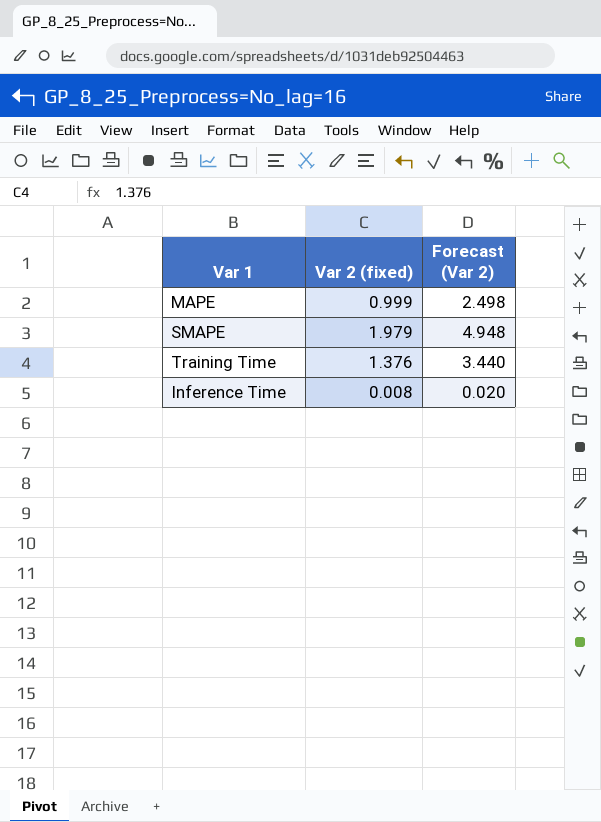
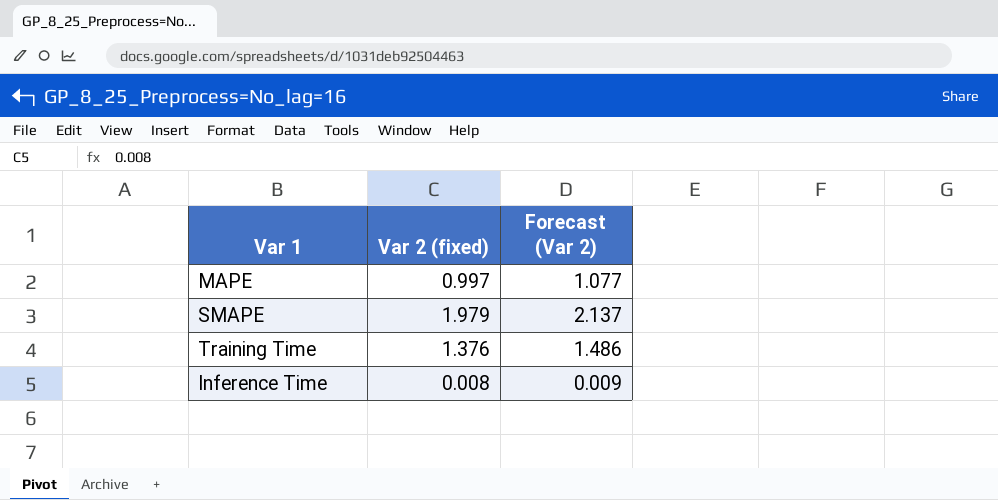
column Forecast (Var 2) | formula: [Var 2 (fixed)] * 2.5 -> [Var 2 (fixed)] * 1.08
MAPE | Var 2 (fixed): 0.999 -> 0.997

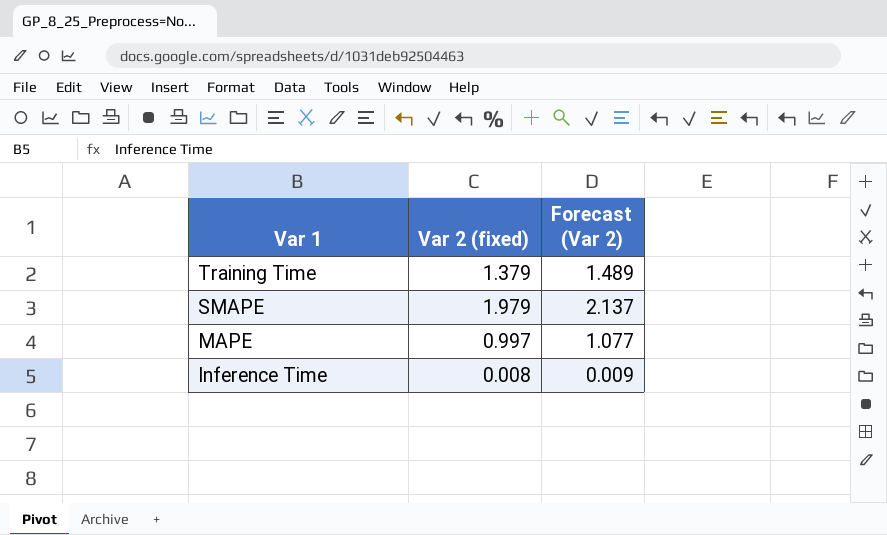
row order: none -> Var 1 descending
Training Time | Var 2 (fixed): 1.376 -> 1.379
Training Time | Forecast (Var 2): 1.486 -> 1.489

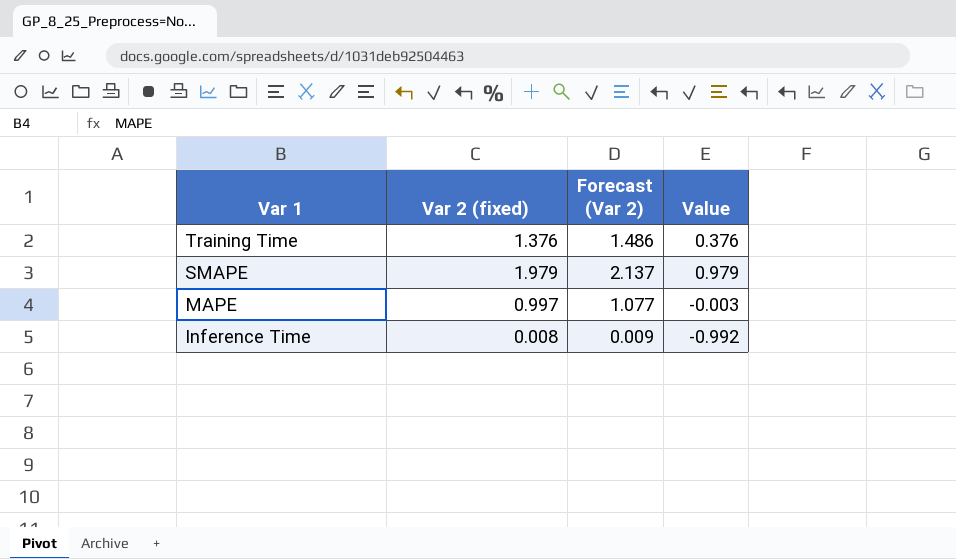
column Value | formula: none -> [Var 2 (fixed)] - 1
Training Time | Var 2 (fixed): 1.379 -> 1.376
Training Time | Forecast (Var 2): 1.489 -> 1.486

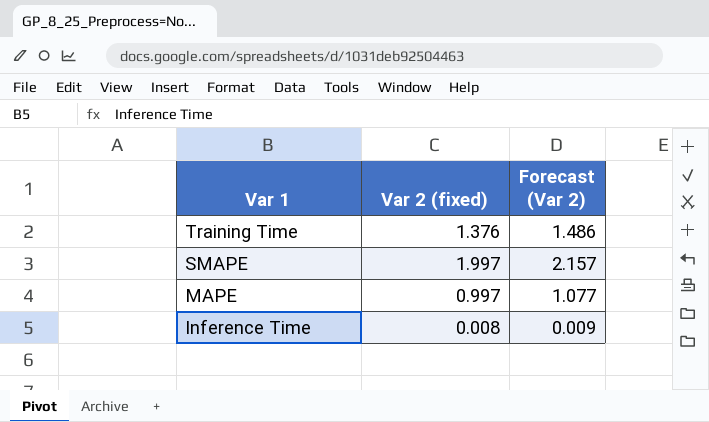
column Value | formula: [Var 2 (fixed)] - 1 -> none
SMAPE | Var 2 (fixed): 1.979 -> 1.997
SMAPE | Forecast (Var 2): 2.137 -> 2.157

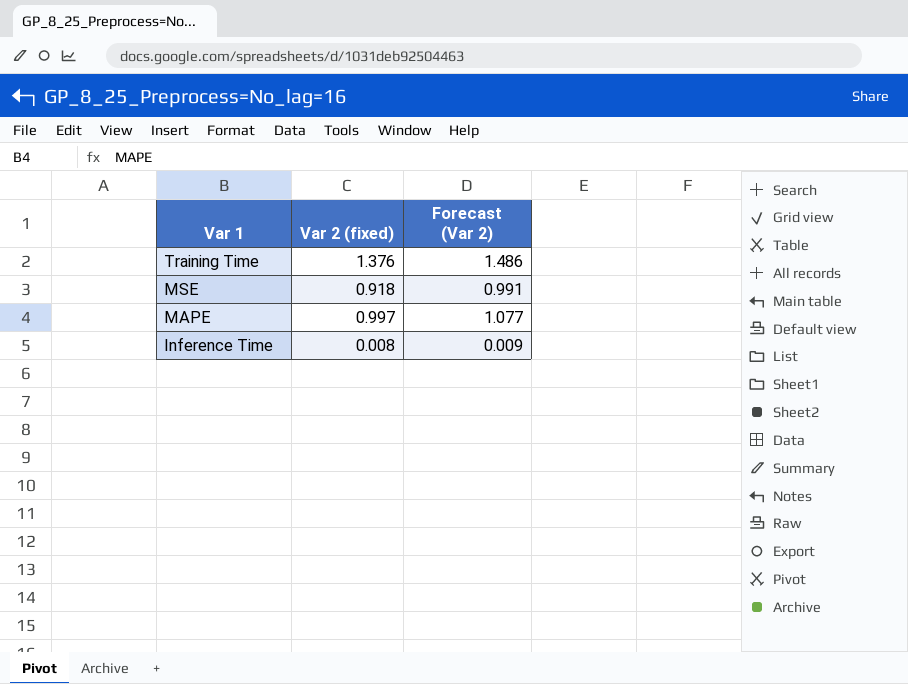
row SMAPE: 1.997 | 2.157 -> none
row MSE: none -> 0.918 | 0.991

